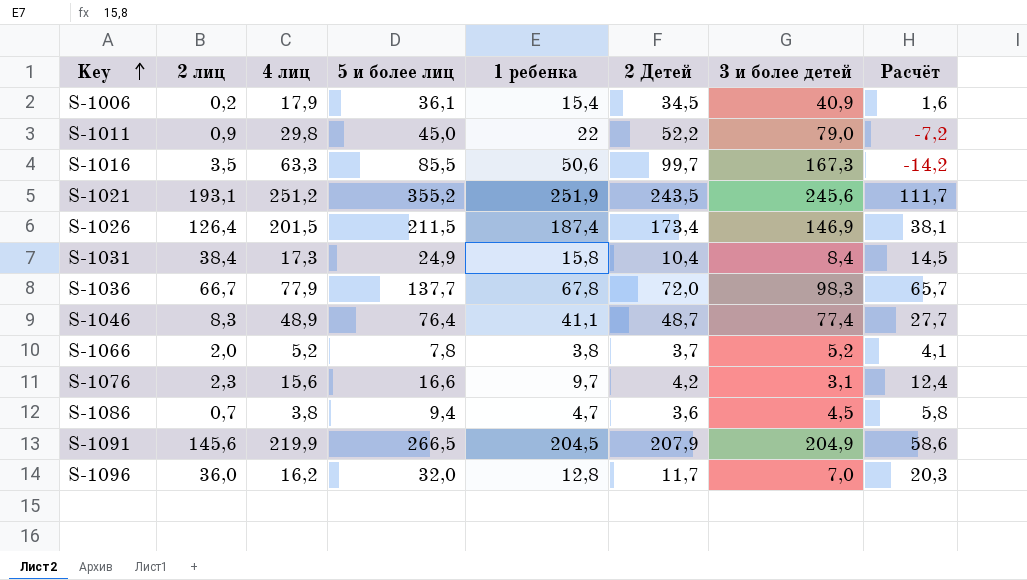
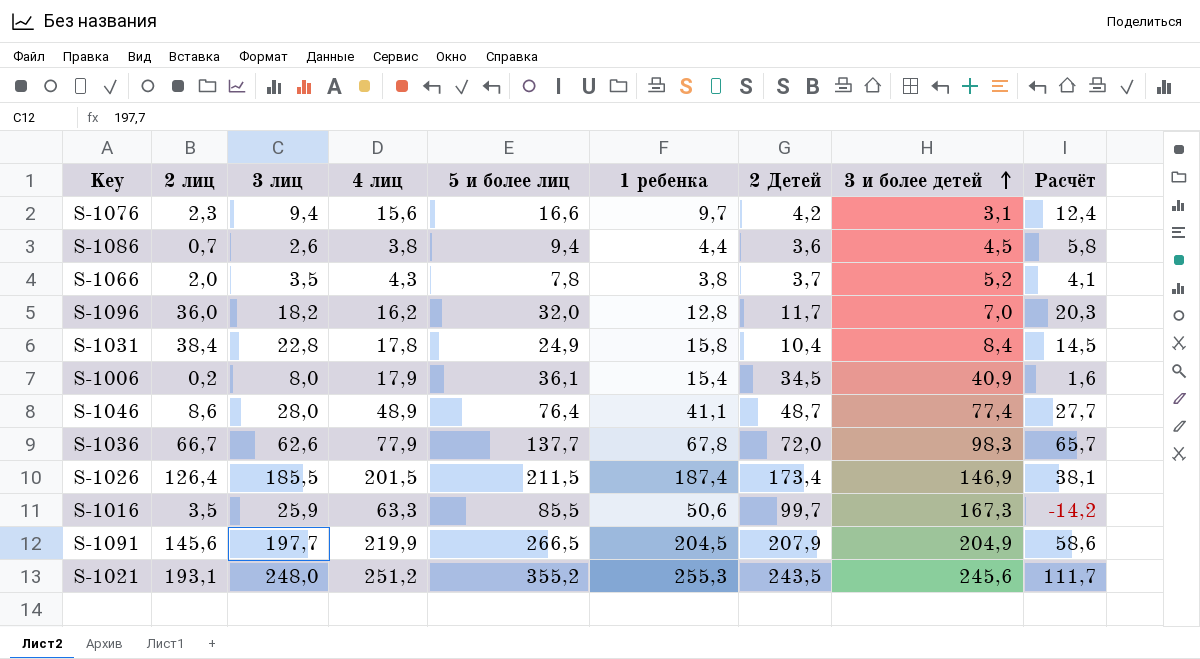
row order: Key ascending -> 3 и более детей ascending
column 3 лиц | position: none -> 3
row S-1011: 0,9 | 29,8 | 45,0 | 22 | 52,2 | 79,0 | -7,2 -> none
S-1086 | 1 ребенка: 4,7 -> 4,4
S-1066 | 4 лиц: 5,2 -> 4,3
S-1031 | 4 лиц: 17,3 -> 17,8
S-1046 | 2 лиц: 8,3 -> 8,6
S-1021 | 1 ребенка: 251,9 -> 255,3

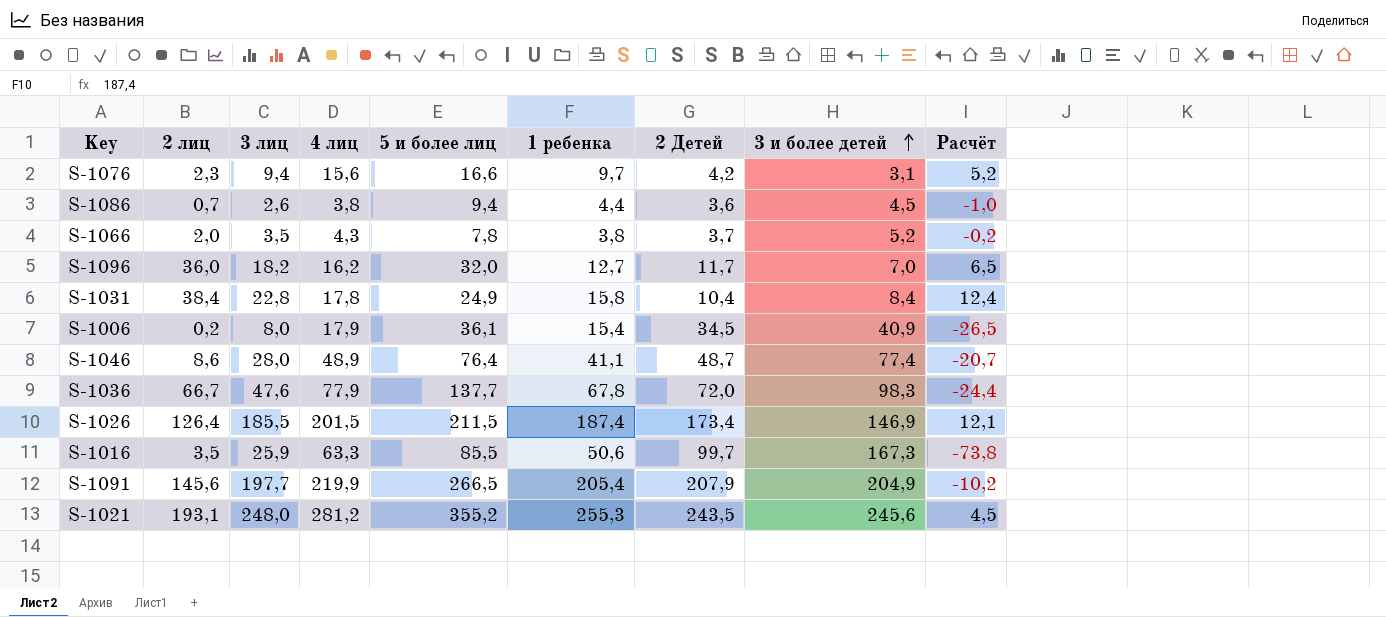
column Расчёт | formula: [5 и более лиц] - [2 Детей] -> [3 лиц] - [2 Детей]
S-1096 | 1 ребенка: 12,8 -> 12,7
S-1036 | 3 лиц: 62,6 -> 47,6
S-1091 | 1 ребенка: 204,5 -> 205,4
S-1021 | 4 лиц: 251,2 -> 281,2

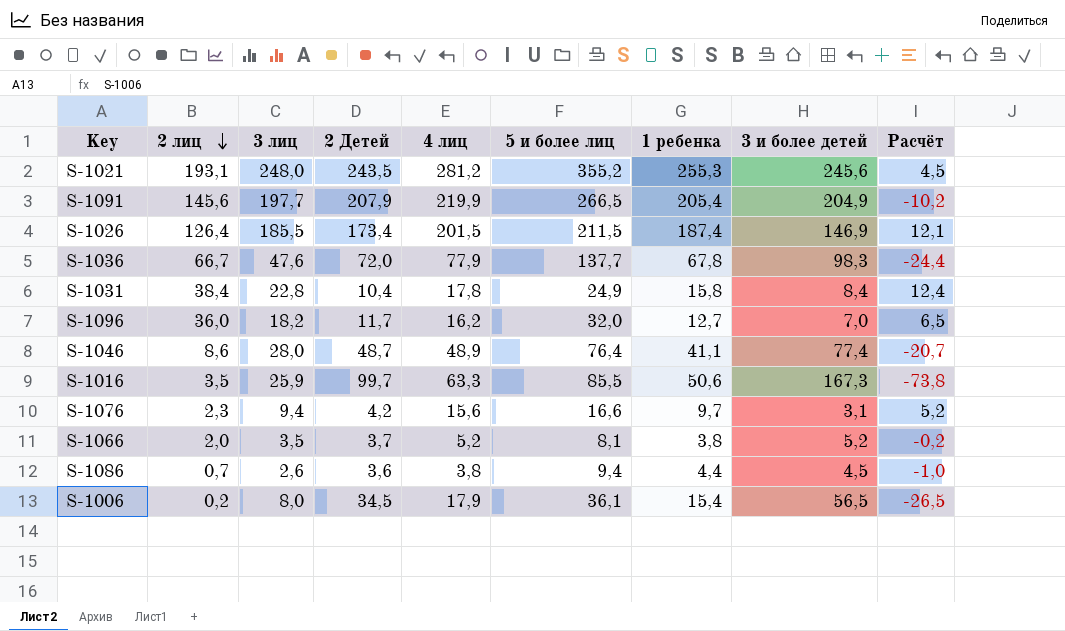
row order: 3 и более детей ascending -> 2 лиц descending
column 2 Детей | position: 7 -> 4
S-1066 | 4 лиц: 4,3 -> 5,2
S-1066 | 5 и более лиц: 7,8 -> 8,1
S-1006 | 3 и более детей: 40,9 -> 56,5

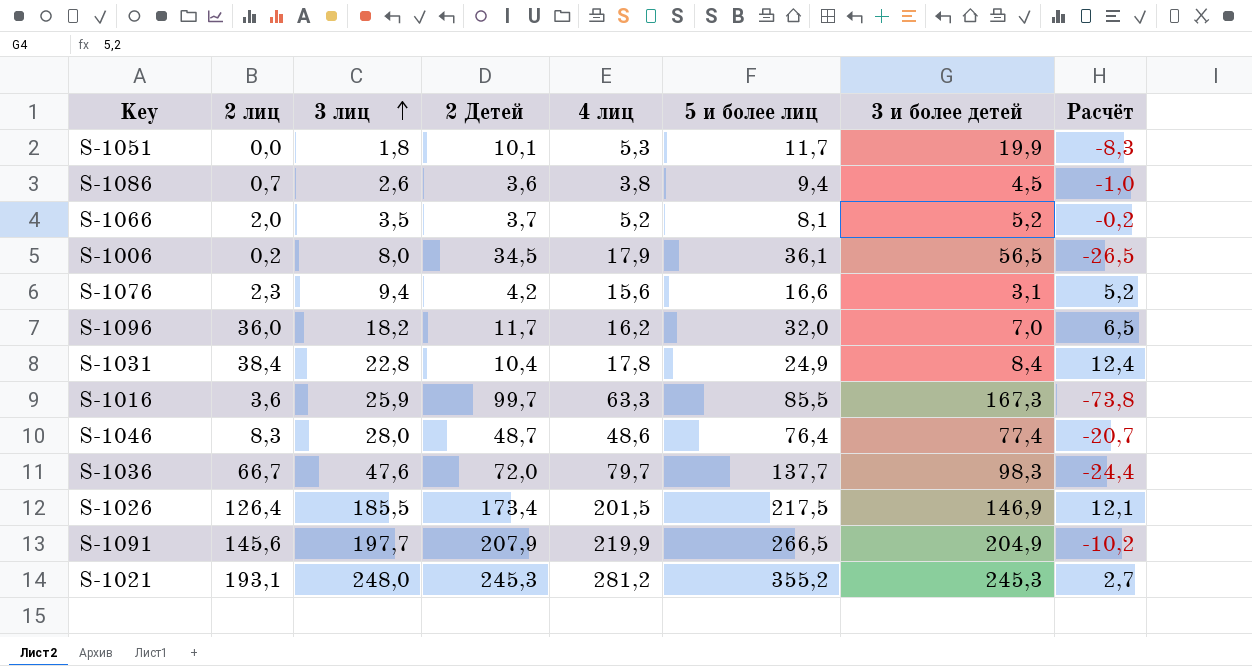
row order: 2 лиц descending -> 3 лиц ascending
column 1 ребенка | position: 7 -> none
row S-1051: none -> 0,0 | 1,8 | 10,1 | 5,3 | 11,7 | 19,9 | -8,3
S-1016 | 2 лиц: 3,5 -> 3,6
S-1046 | 2 лиц: 8,6 -> 8,3
S-1046 | 4 лиц: 48,9 -> 48,6
S-1036 | 4 лиц: 77,9 -> 79,7
S-1026 | 5 и более лиц: 211,5 -> 217,5
S-1021 | 2 Детей: 243,5 -> 245,3
S-1021 | 3 и более детей: 245,6 -> 245,3
S-1021 | Расчёт: 4,5 -> 2,7

